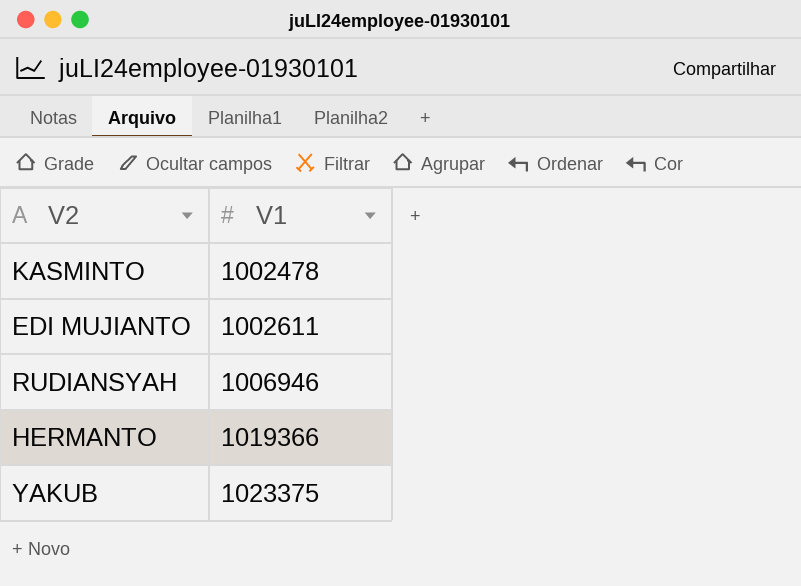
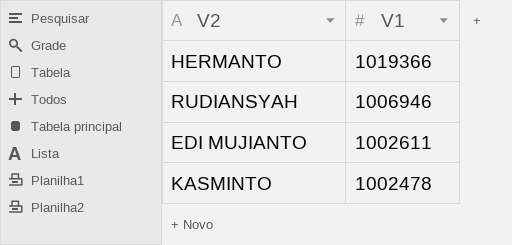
row order: V1 ascending -> V1 descending
row YAKUB: 1023375 -> none

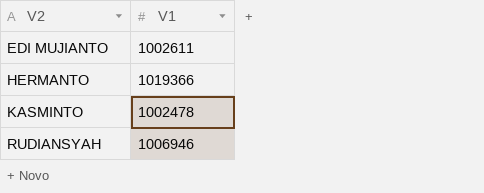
row order: V1 descending -> V2 ascending

